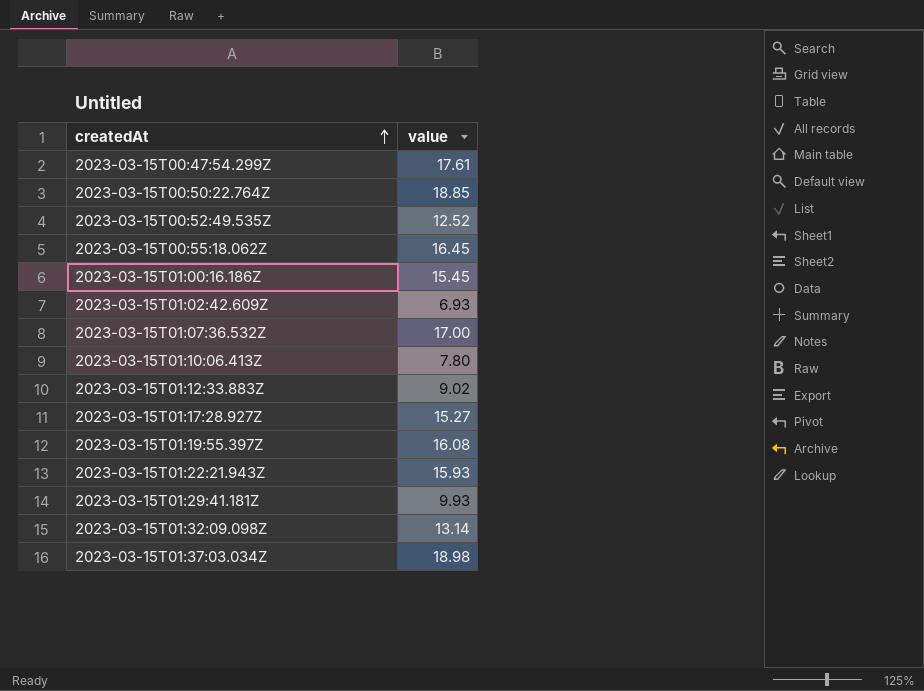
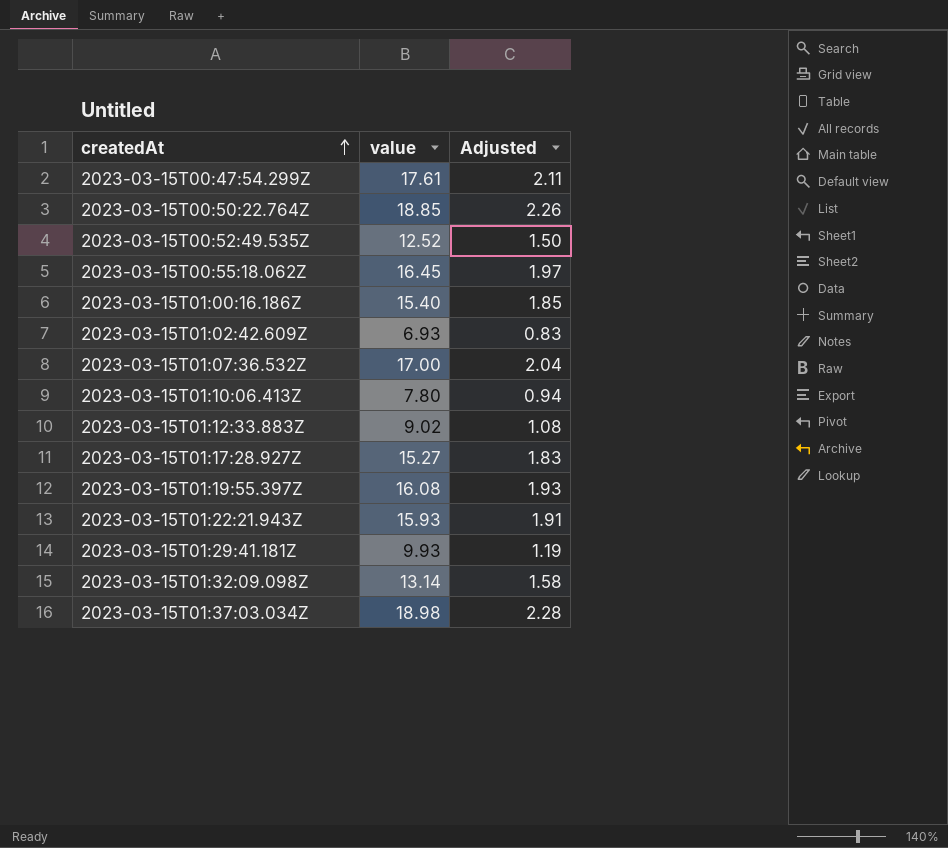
column Adjusted | formula: none -> [value] * 0.12
2023-03-15T01:00:16.186Z | value: 15.45 -> 15.40

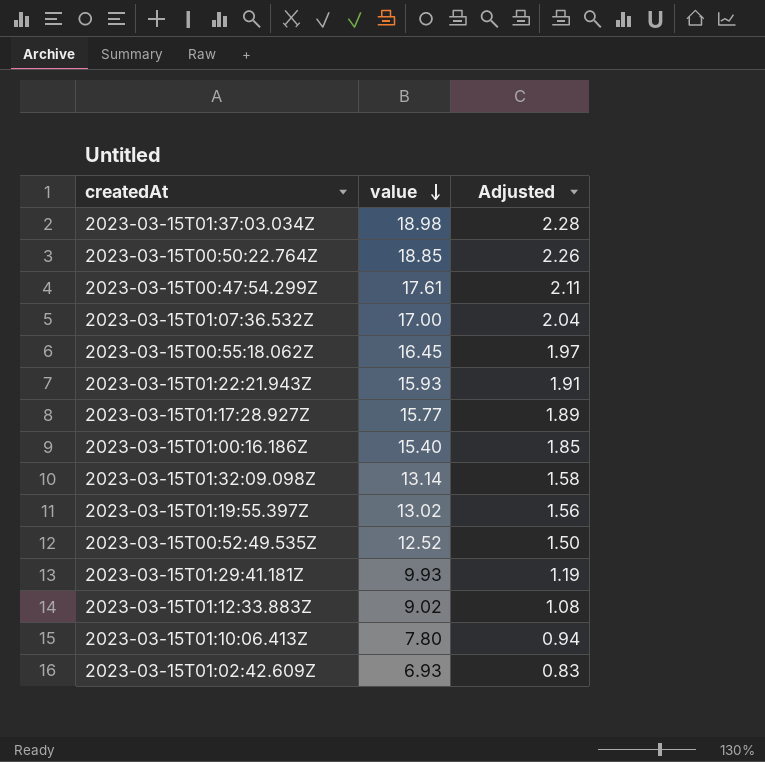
row order: createdAt ascending -> value descending
2023-03-15T01:17:28.927Z | value: 15.27 -> 15.77
2023-03-15T01:17:28.927Z | Adjusted: 1.83 -> 1.89
2023-03-15T01:19:55.397Z | value: 16.08 -> 13.02
2023-03-15T01:19:55.397Z | Adjusted: 1.93 -> 1.56

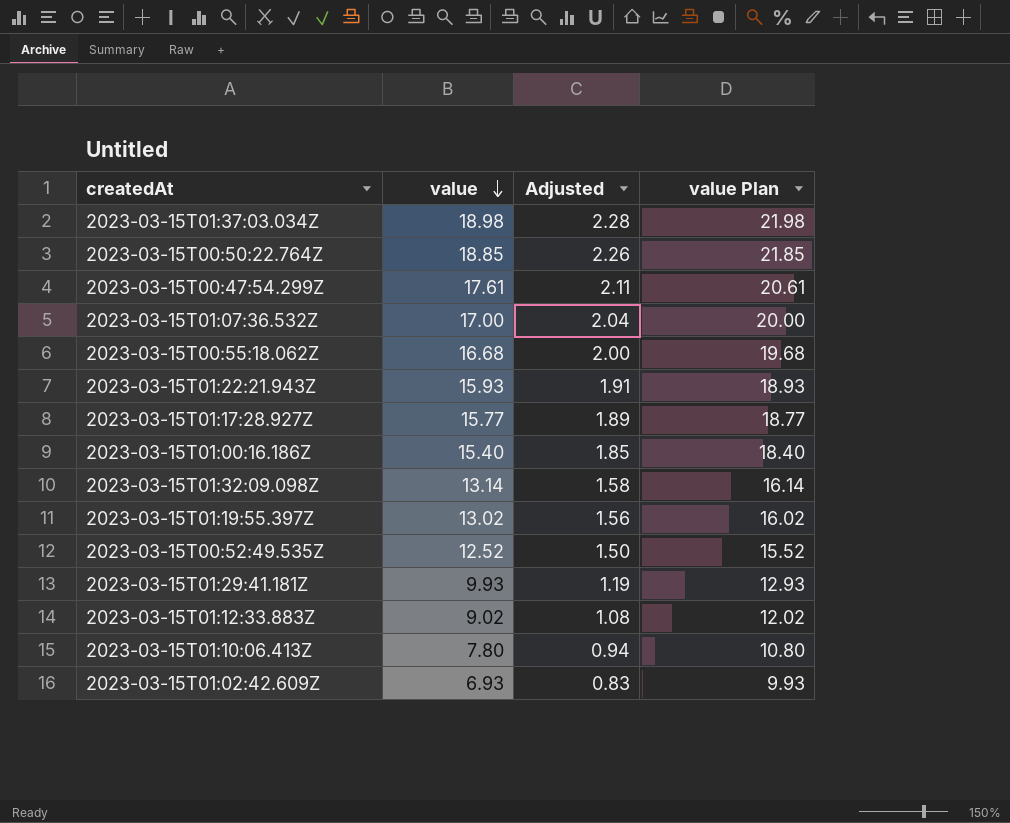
column value Plan | formula: none -> [value] + 3
2023-03-15T00:55:18.062Z | value: 16.45 -> 16.68
2023-03-15T00:55:18.062Z | Adjusted: 1.97 -> 2.00

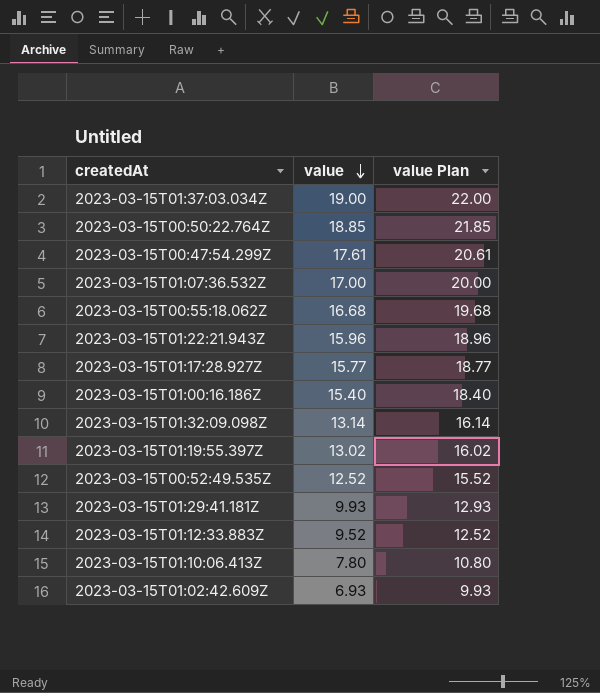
column Adjusted | formula: [value] * 0.12 -> none
2023-03-15T01:37:03.034Z | value: 18.98 -> 19.00
2023-03-15T01:37:03.034Z | value Plan: 21.98 -> 22.00
2023-03-15T01:22:21.943Z | value: 15.93 -> 15.96
2023-03-15T01:22:21.943Z | value Plan: 18.93 -> 18.96
2023-03-15T01:12:33.883Z | value: 9.02 -> 9.52
2023-03-15T01:12:33.883Z | value Plan: 12.02 -> 12.52

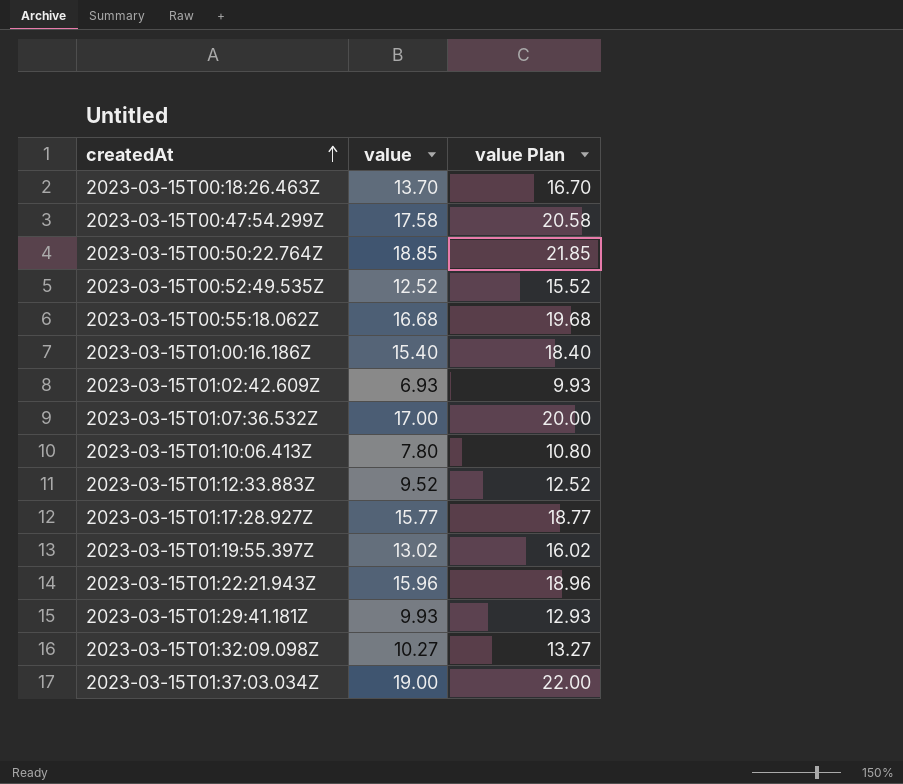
row order: value descending -> createdAt ascending
row 2023-03-15T00:18:26.463Z: none -> 13.70 | 16.70
2023-03-15T00:47:54.299Z | value: 17.61 -> 17.58
2023-03-15T00:47:54.299Z | value Plan: 20.61 -> 20.58
2023-03-15T01:32:09.098Z | value: 13.14 -> 10.27
2023-03-15T01:32:09.098Z | value Plan: 16.14 -> 13.27

